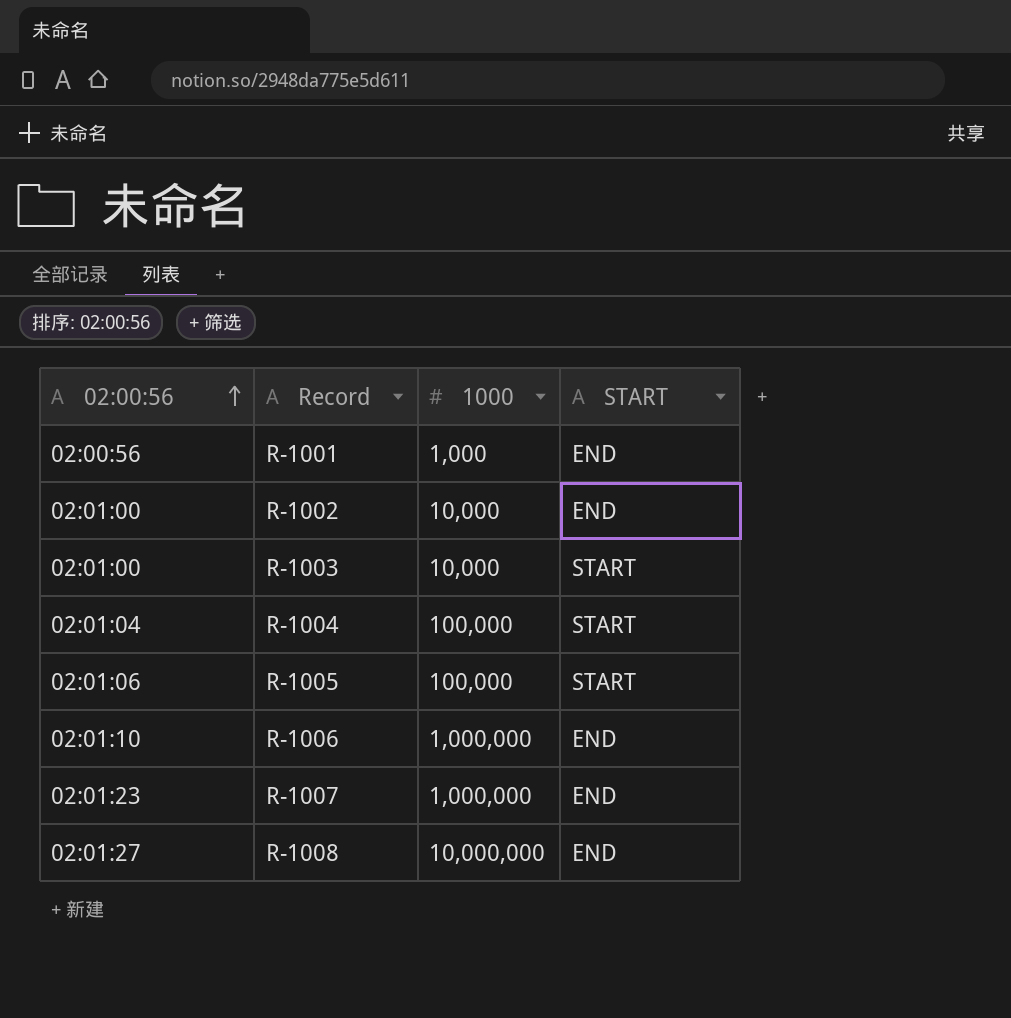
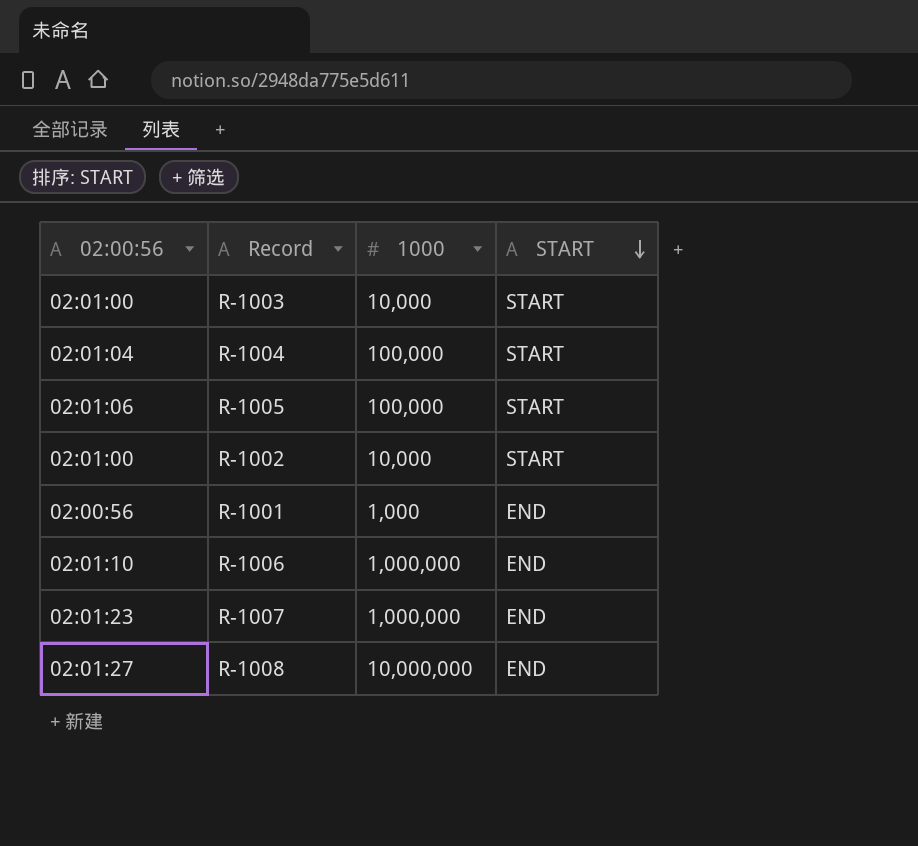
row order: 02:00:56 ascending -> START descending
R-1002 | START: END -> START

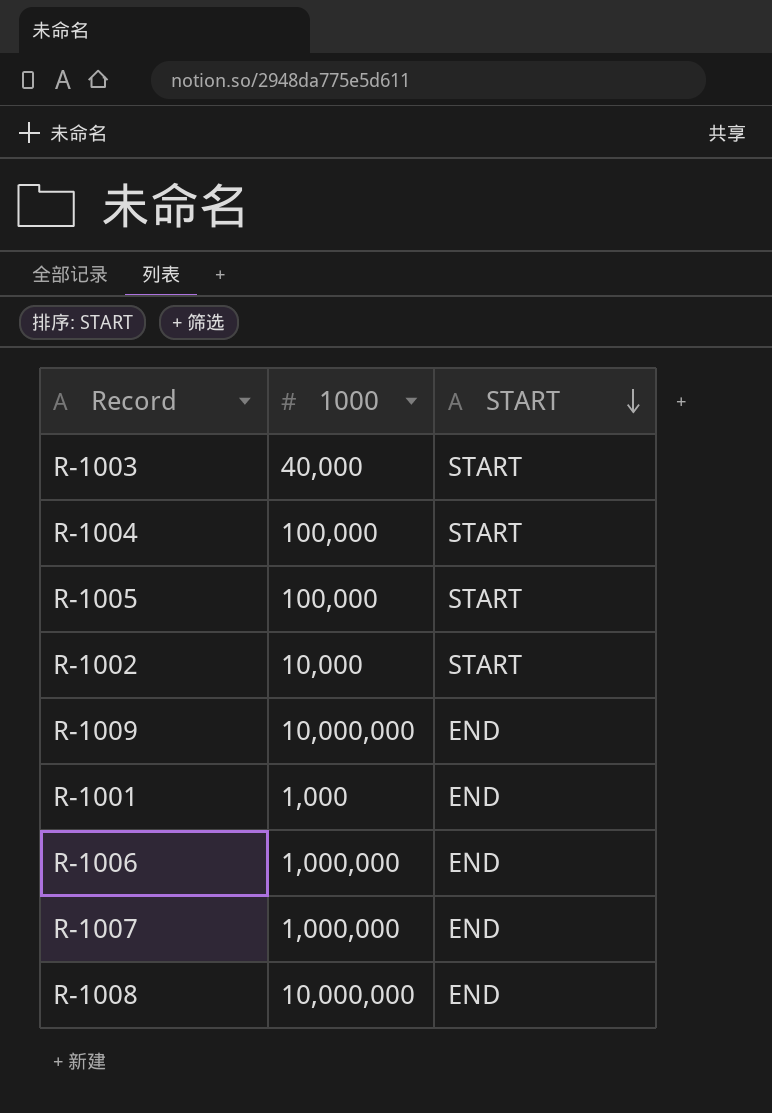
column 02:00:56 | position: 1 -> none
R-1003 | 1000: 10,000 -> 40,000
row R-1009: none -> 10,000,000 | END

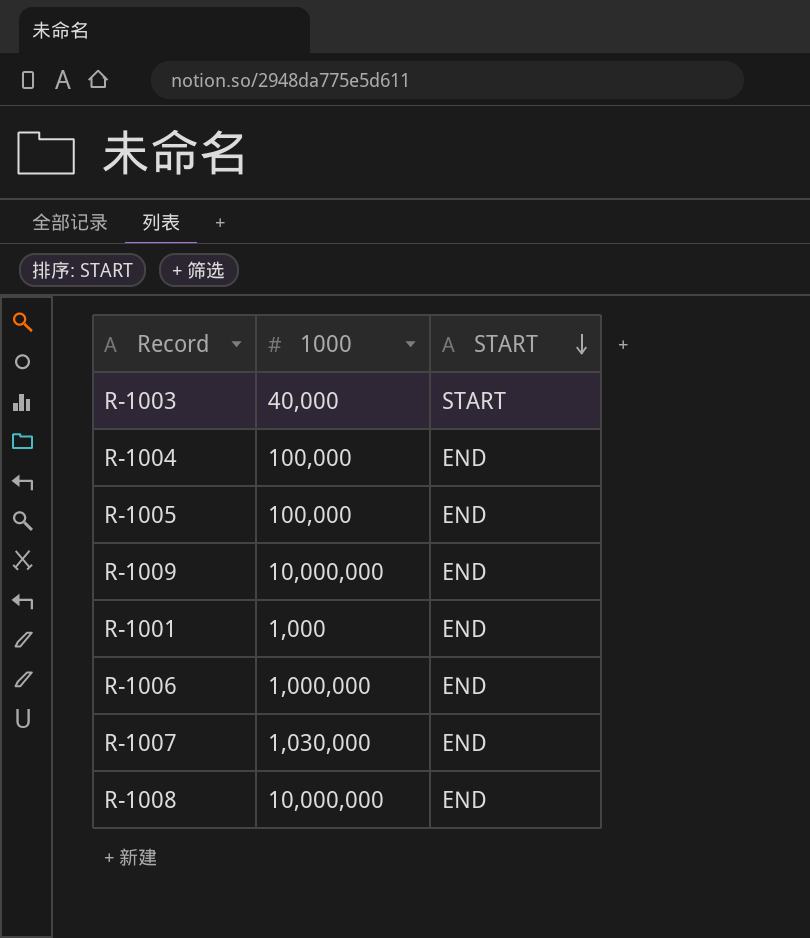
row R-1002: 10,000 | START -> none
R-1004 | START: START -> END
R-1005 | START: START -> END
R-1007 | 1000: 1,000,000 -> 1,030,000

